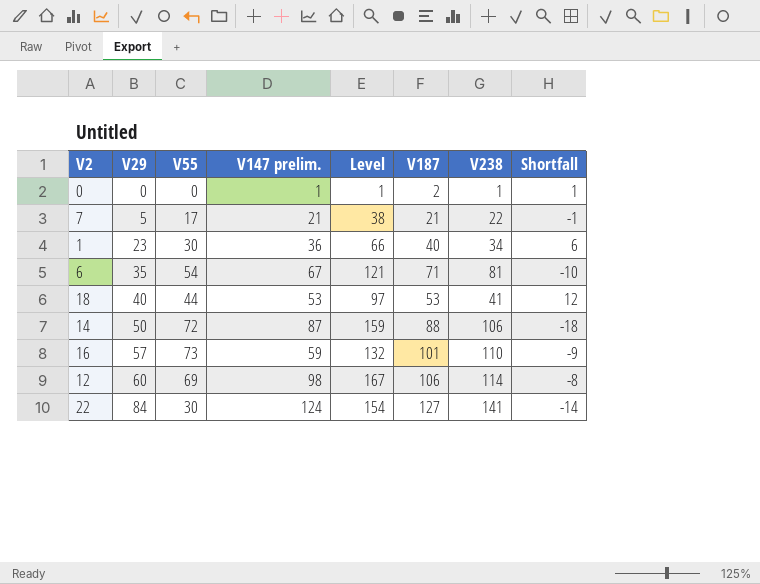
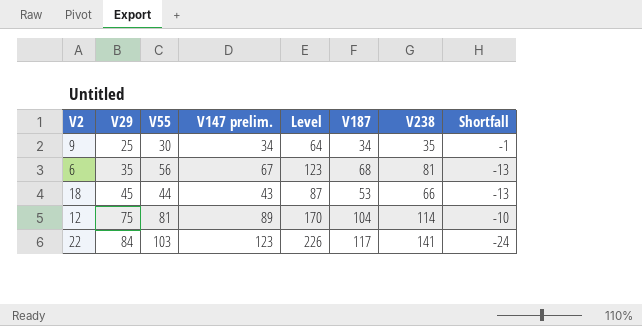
row 0: 0 | 0 | 1 | 1 | 2 | 1 | 1 -> none
row 7: 5 | 17 | 21 | 38 | 21 | 22 | -1 -> none
row 1: 23 | 30 | 36 | 66 | 40 | 34 | 6 -> none
row 14: 50 | 72 | 87 | 159 | 88 | 106 | -18 -> none
row 16: 57 | 73 | 59 | 132 | 101 | 110 | -9 -> none
row 9: none -> 25 | 30 | 34 | 64 | 34 | 35 | -1
6 | V55: 54 -> 56
6 | Level: 121 -> 123
6 | V187: 71 -> 68
6 | Shortfall: -10 -> -13
18 | V29: 40 -> 45
18 | V147 prelim.: 53 -> 43
18 | Level: 97 -> 87
18 | V238: 41 -> 66
18 | Shortfall: 12 -> -13
12 | V29: 60 -> 75
12 | V55: 69 -> 81
12 | V147 prelim.: 98 -> 89
12 | Level: 167 -> 170
12 | V187: 106 -> 104
12 | Shortfall: -8 -> -10
22 | V55: 30 -> 103
22 | V147 prelim.: 124 -> 123
22 | Level: 154 -> 226
22 | V187: 127 -> 117
22 | Shortfall: -14 -> -24

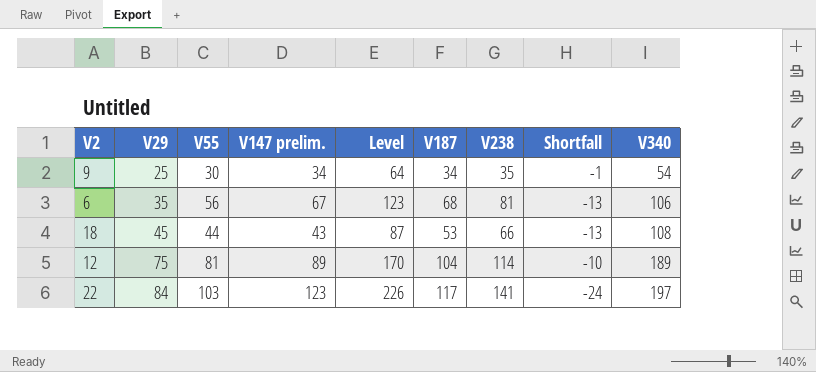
column V340 | position: none -> 9

